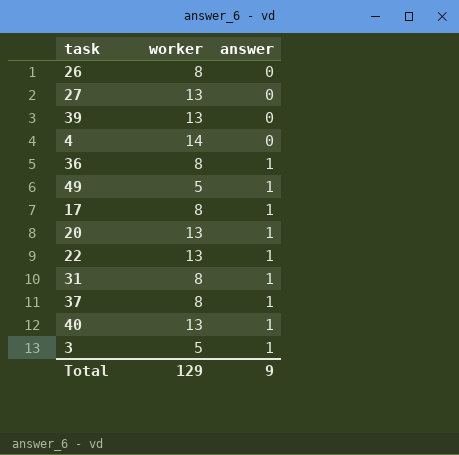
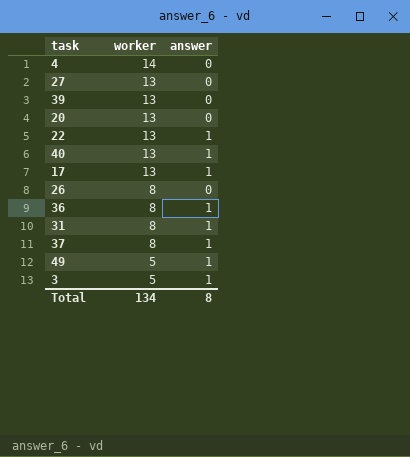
row order: answer ascending -> worker descending
20 | answer: 1 -> 0
17 | worker: 8 -> 13
Total | worker: 129 -> 134
Total | answer: 9 -> 8

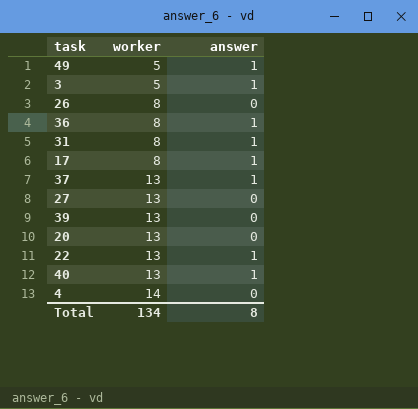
row order: worker descending -> worker ascending
17 | worker: 13 -> 8
37 | worker: 8 -> 13

